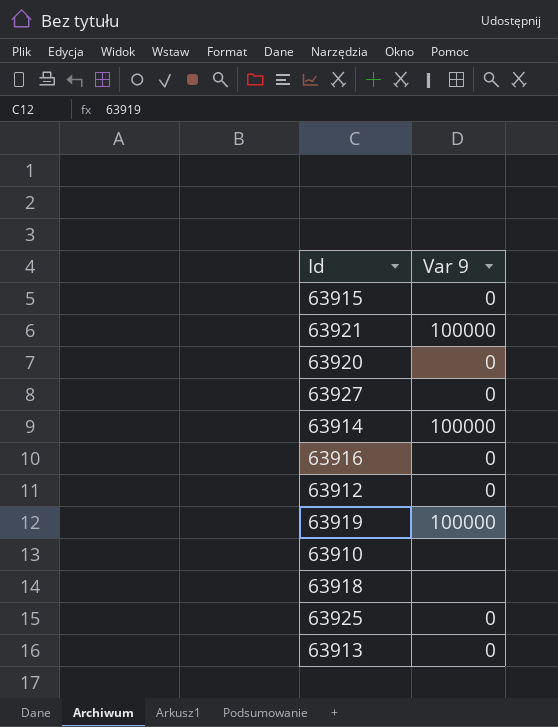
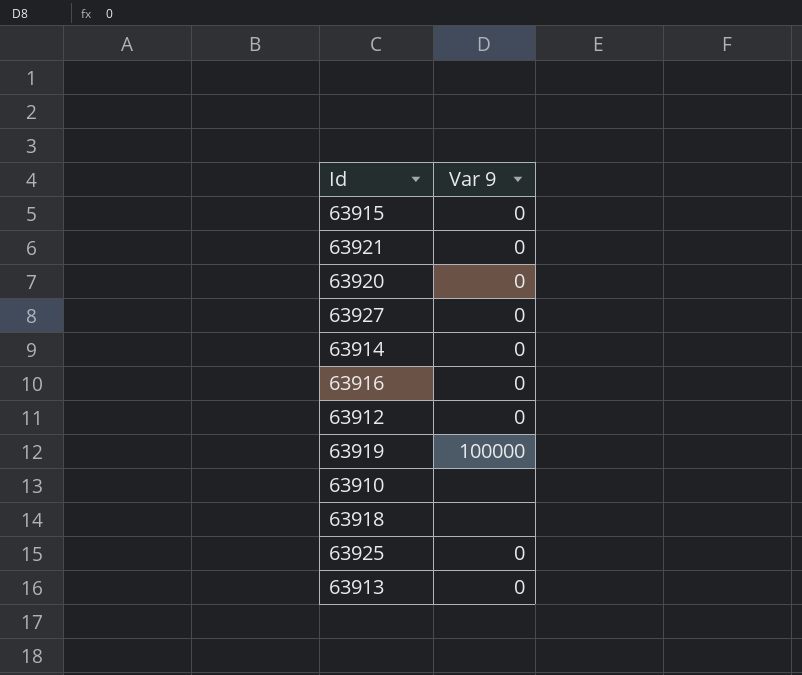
63921 | Var 9: 100000 -> 0
63914 | Var 9: 100000 -> 0

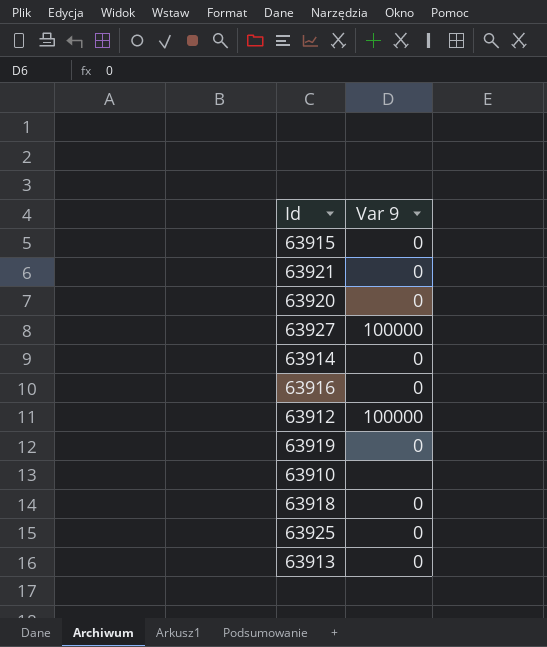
63927 | Var 9: 0 -> 100000
63912 | Var 9: 0 -> 100000
63919 | Var 9: 100000 -> 0
63918 | Var 9: none -> 0

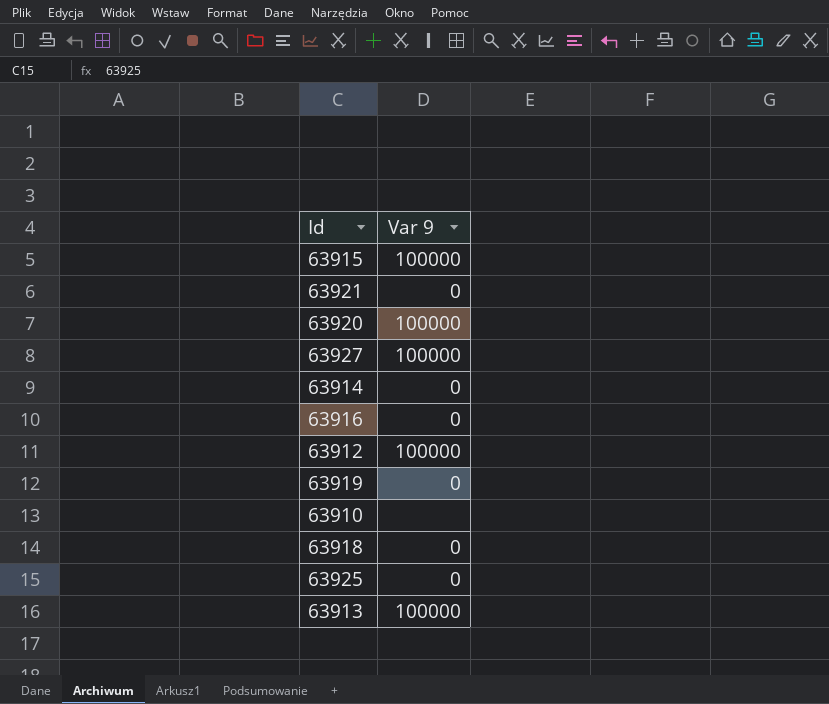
63915 | Var 9: 0 -> 100000
63920 | Var 9: 0 -> 100000
63913 | Var 9: 0 -> 100000

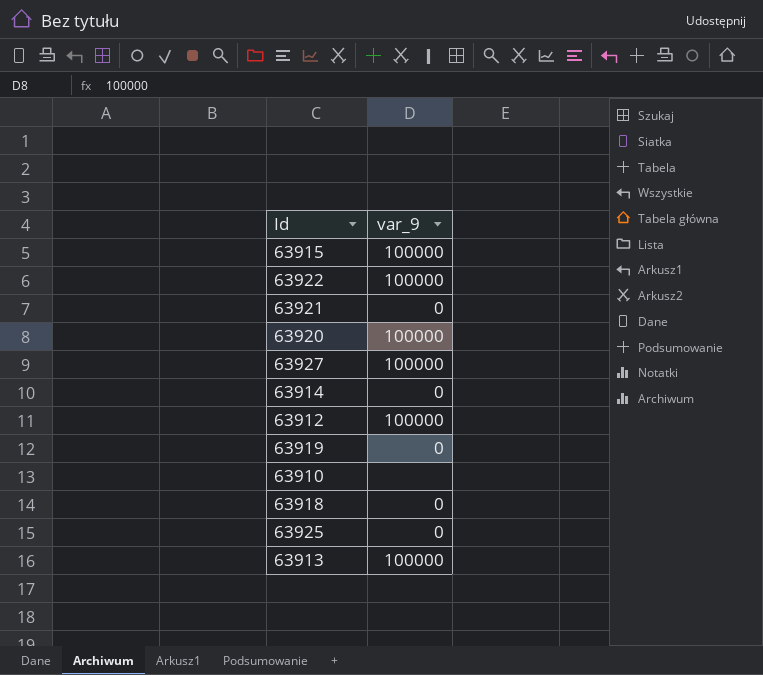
column name: Var 9 -> var_9
row 63916: 0 -> none
row 63922: none -> 100000

